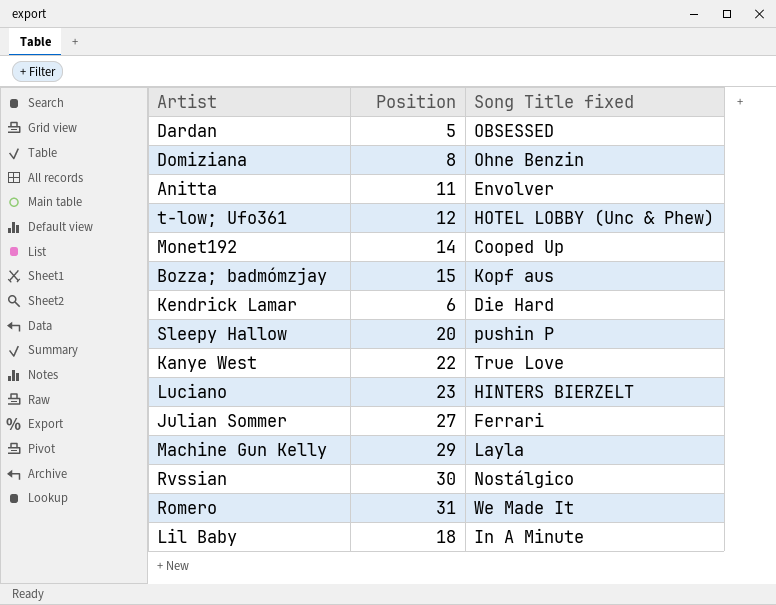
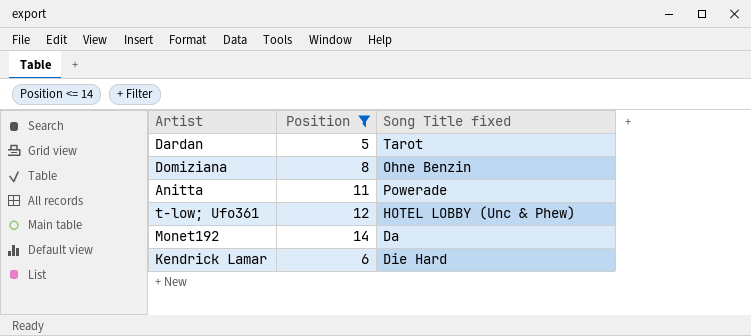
filter: none -> Position <= 14
Dardan | Song Title fixed: OBSESSED -> Tarot
Anitta | Song Title fixed: Envolver -> Powerade
Monet192 | Song Title fixed: Cooped Up -> Da

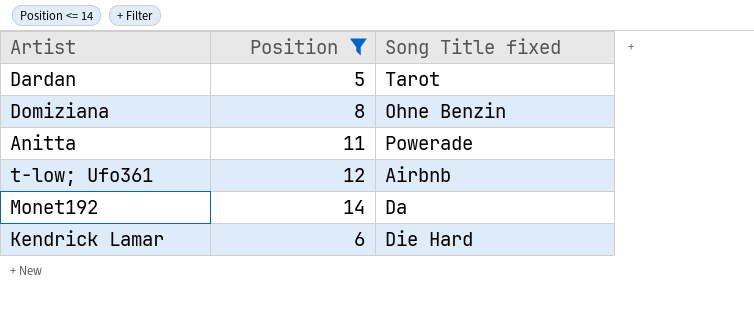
t-low; Ufo361 | Song Title fixed: HOTEL LOBBY (Unc & Phew) -> Airbnb

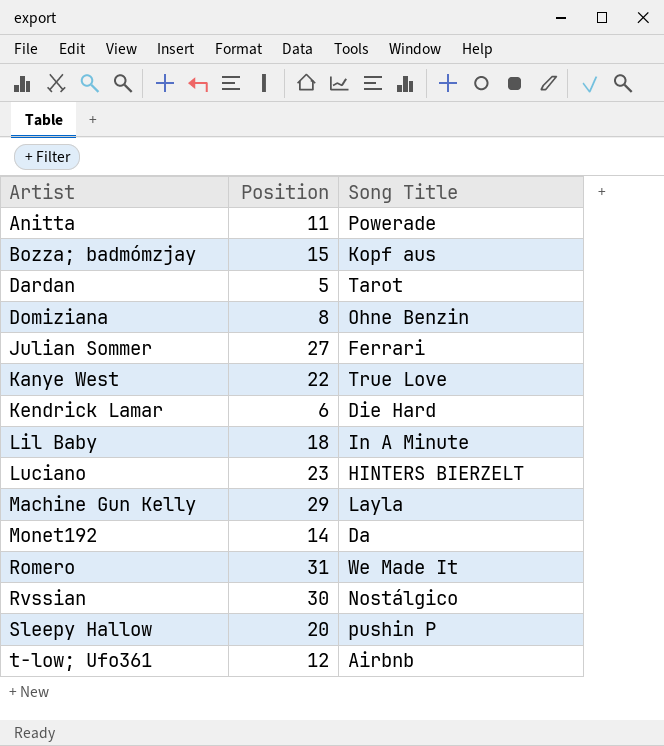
filter: Position <= 14 -> none
row order: none -> Artist ascending
column name: Song Title fixed -> Song Title

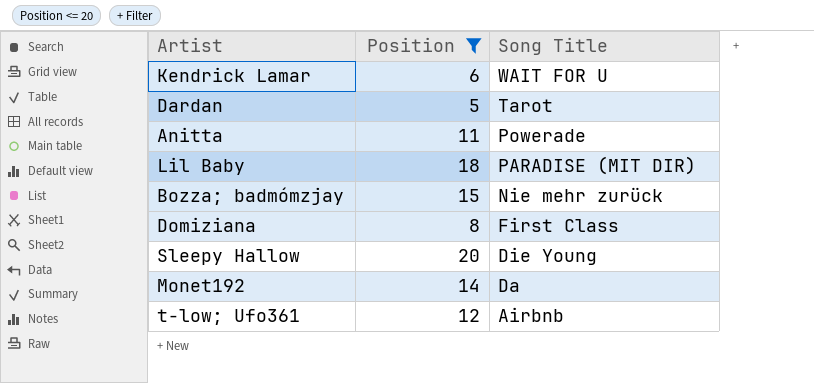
filter: none -> Position <= 20
row order: Artist ascending -> Song Title descending
Kendrick Lamar | Song Title: Die Hard -> WAIT FOR U
Lil Baby | Song Title: In A Minute -> PARADISE (MIT DIR)
Bozza; badmómzjay | Song Title: Kopf aus -> Nie mehr zurück
Domiziana | Song Title: Ohne Benzin -> First Class
Sleepy Hallow | Song Title: pushin P -> Die Young

